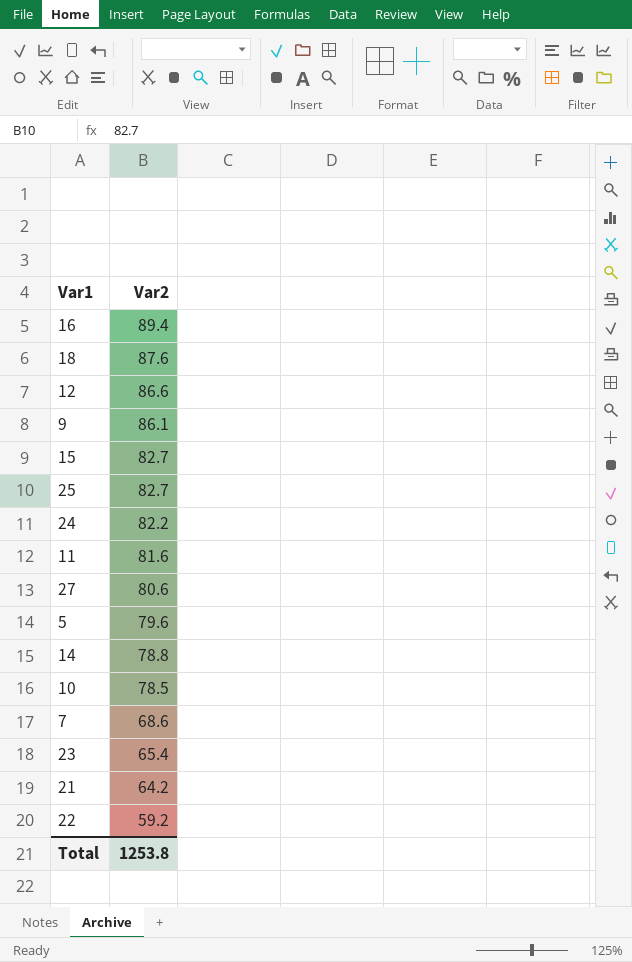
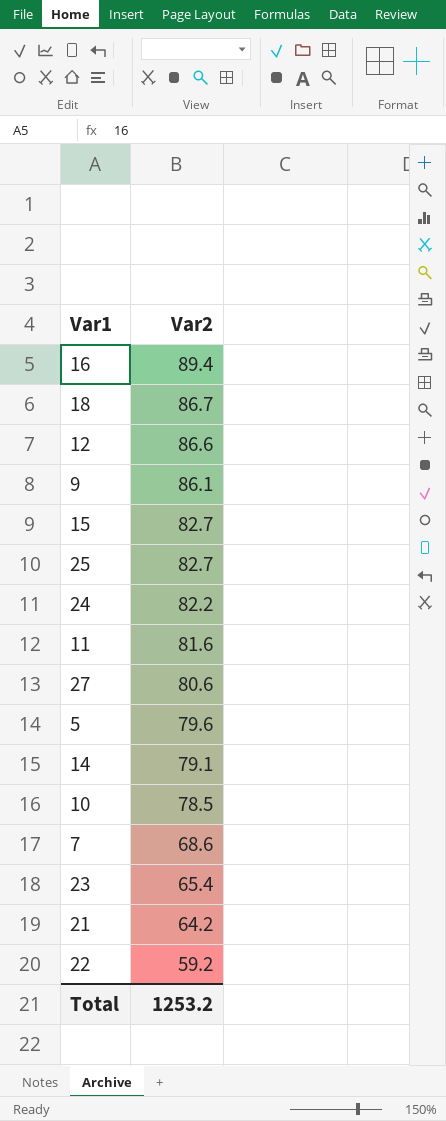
18 | Var2: 87.6 -> 86.7
14 | Var2: 78.8 -> 79.1
Total | Var2: 1253.8 -> 1253.2

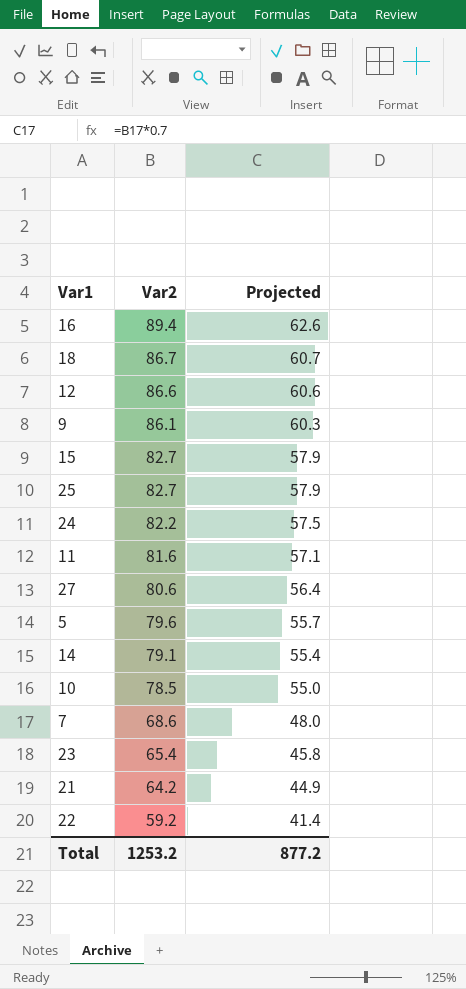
column Projected | formula: none -> [Var2] * 0.7

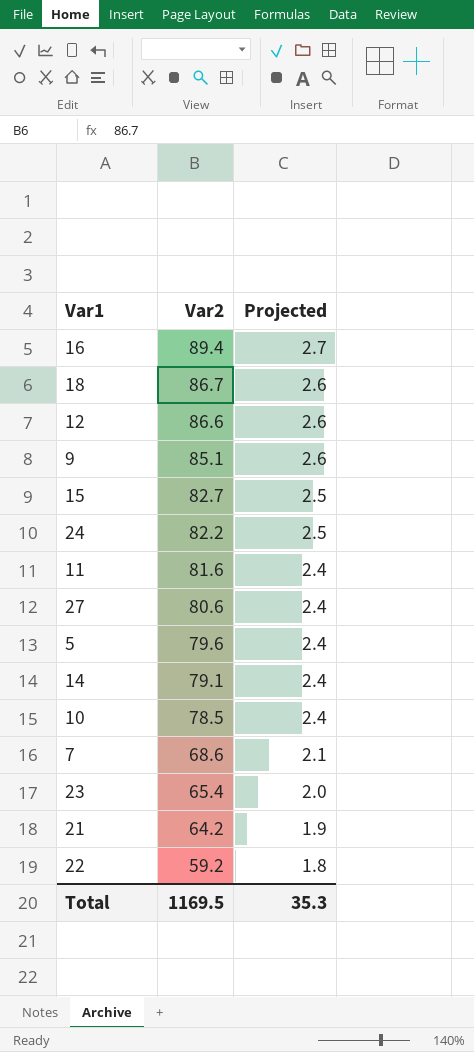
column Projected | formula: [Var2] * 0.7 -> [Var2] * 0.03
row 25: 82.7 | 57.9 -> none
9 | Var2: 86.1 -> 85.1
Total | Var2: 1253.2 -> 1169.5
Total | Projected: 877.2 -> 35.3

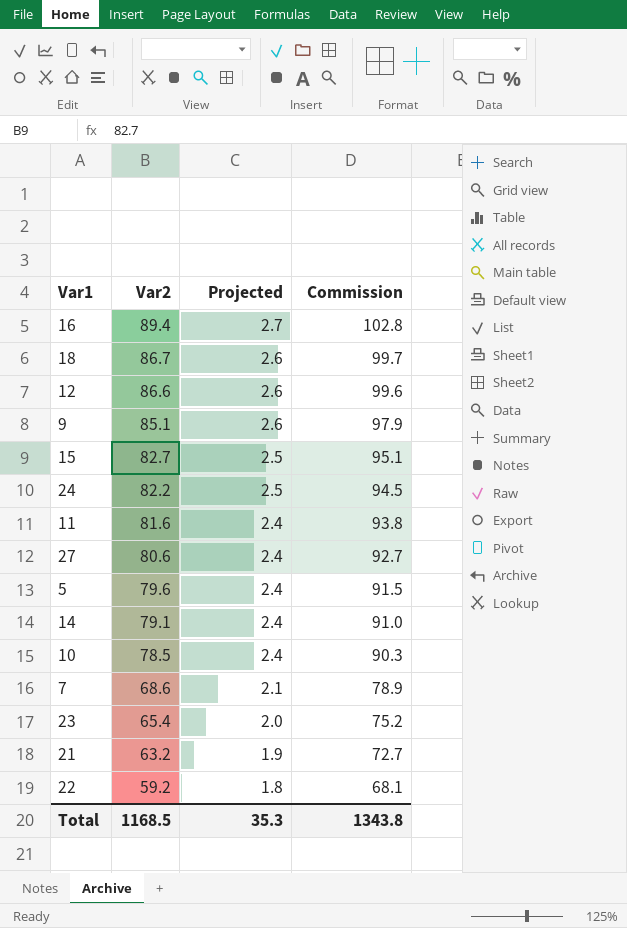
column Commission | formula: none -> [Var2] * 1.15
21 | Var2: 64.2 -> 63.2
Total | Var2: 1169.5 -> 1168.5

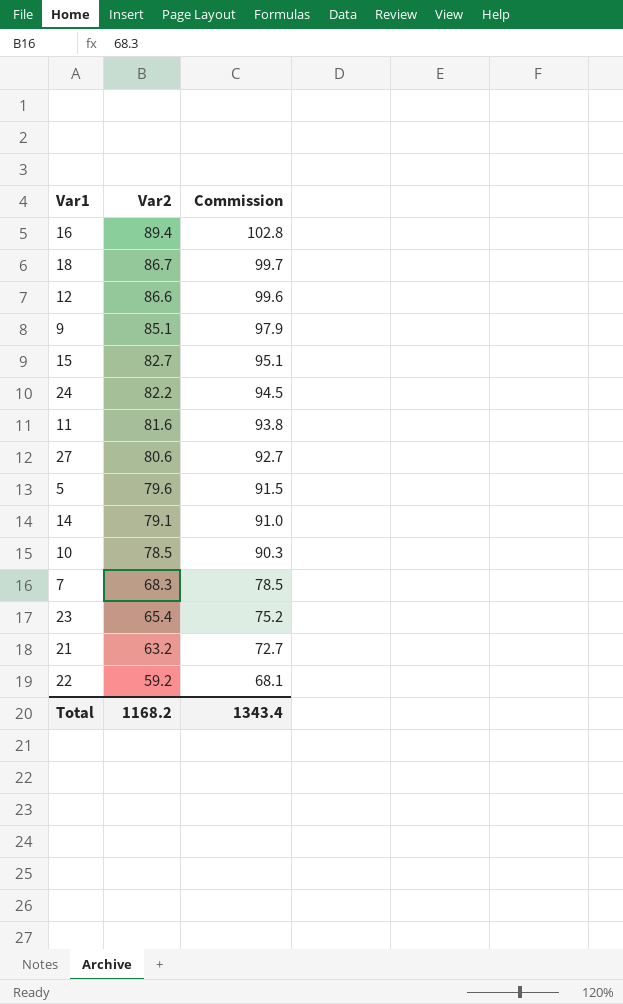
column Projected | formula: [Var2] * 0.03 -> none
7 | Var2: 68.6 -> 68.3
7 | Commission: 78.9 -> 78.5
Total | Var2: 1168.5 -> 1168.2
Total | Commission: 1343.8 -> 1343.4

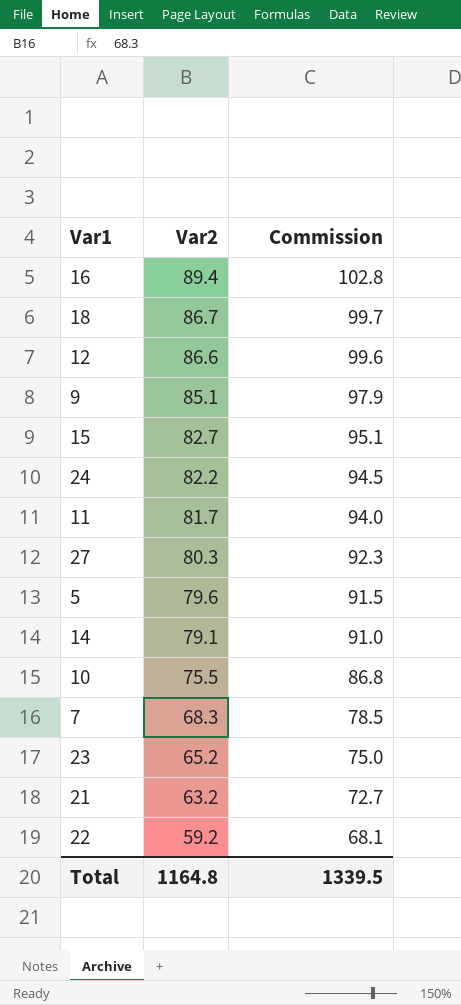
11 | Var2: 81.6 -> 81.7
11 | Commission: 93.8 -> 94.0
27 | Var2: 80.6 -> 80.3
27 | Commission: 92.7 -> 92.3
10 | Var2: 78.5 -> 75.5
10 | Commission: 90.3 -> 86.8
23 | Var2: 65.4 -> 65.2
23 | Commission: 75.2 -> 75.0
Total | Var2: 1168.2 -> 1164.8
Total | Commission: 1343.4 -> 1339.5

